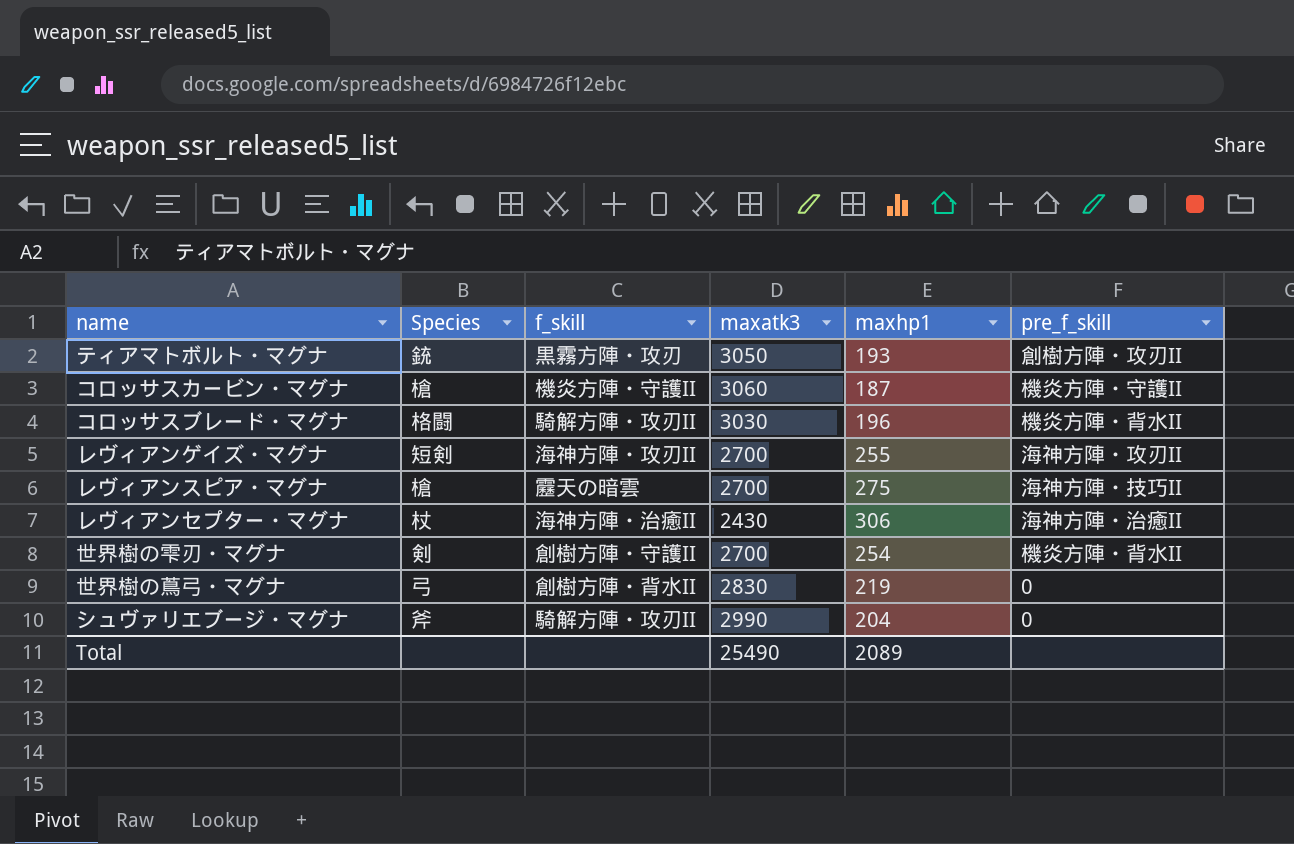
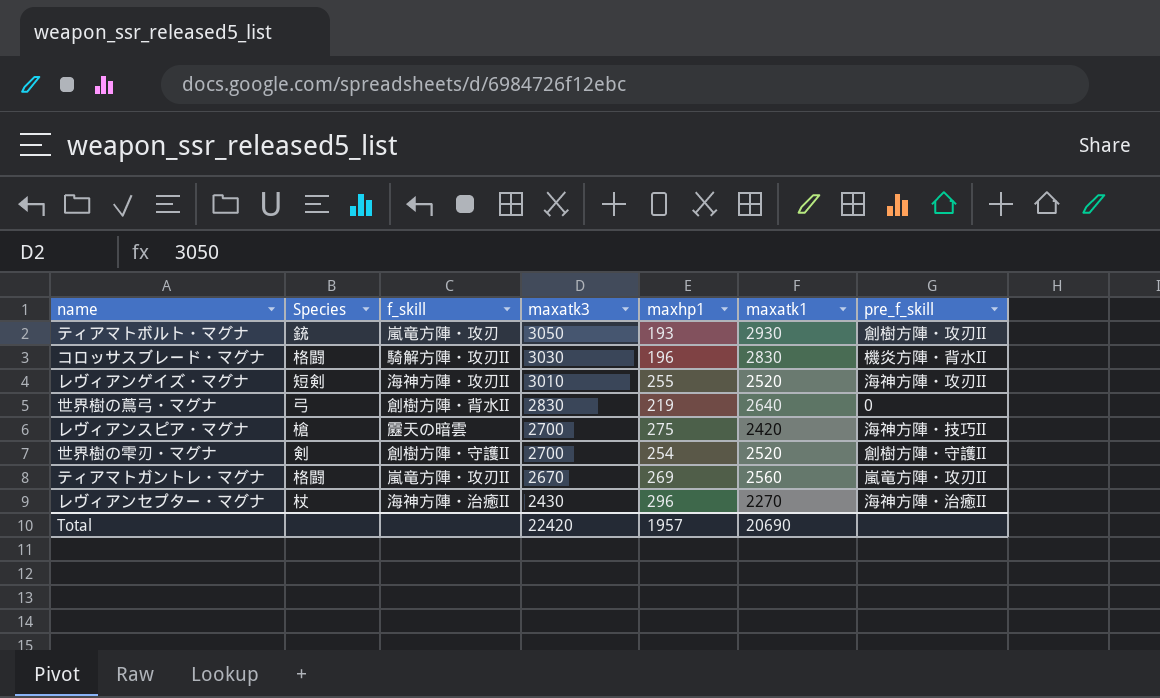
row order: none -> maxatk3 descending
column maxatk1 | position: none -> 6
row コロッサスカービン・マグナ: 槍 | 機炎方陣・守護II | 3060 | 187 | 機炎方陣・守護II -> none
row シュヴァリエブージ・マグナ: 斧 | 騎解方陣・攻刃II | 2990 | 204 | 0 -> none
ティアマトボルト・マグナ | f_skill: 黒霧方陣・攻刃 -> 嵐竜方陣・攻刃
レヴィアンゲイズ・マグナ | maxatk3: 2700 -> 3010
世界樹の雫刃・マグナ | pre_f_skill: 機炎方陣・背水II -> 創樹方陣・守護II
row ティアマトガントレ・マグナ: none -> 格闘 | 嵐竜方陣・攻刃II | 2670 | 269 | 2560 | 嵐竜方陣・攻刃II
レヴィアンセプター・マグナ | maxhp1: 306 -> 296
Total | maxatk3: 25490 -> 22420
Total | maxhp1: 2089 -> 1957

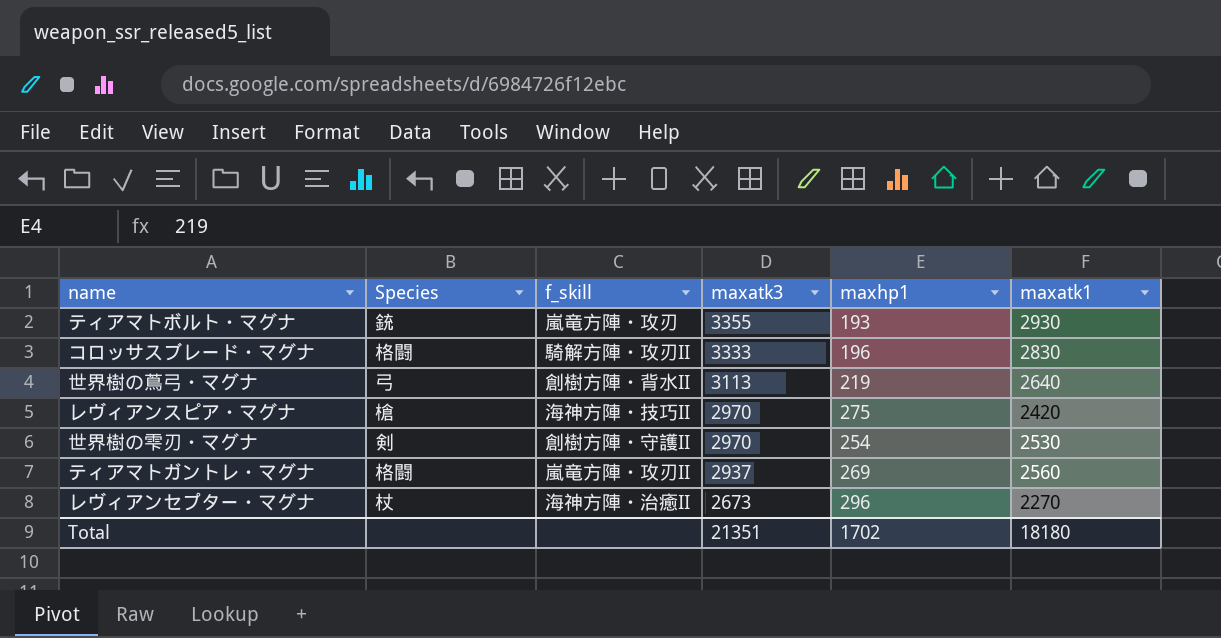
column pre_f_skill | position: 7 -> none
row レヴィアンゲイズ・マグナ: 短剣 | 海神方陣・攻刃II | 3010 | 255 | 2520 | 海神方陣・攻刃II -> none
ティアマトボルト・マグナ | maxatk3: 3050 -> 3355
コロッサスブレード・マグナ | maxatk3: 3030 -> 3333
世界樹の蔦弓・マグナ | maxatk3: 2830 -> 3113
レヴィアンスピア・マグナ | f_skill: 靂天の暗雲 -> 海神方陣・技巧II
レヴィアンスピア・マグナ | maxatk3: 2700 -> 2970
世界樹の雫刃・マグナ | maxatk3: 2700 -> 2970
世界樹の雫刃・マグナ | maxatk1: 2520 -> 2530
ティアマトガントレ・マグナ | maxatk3: 2670 -> 2937
レヴィアンセプター・マグナ | maxatk3: 2430 -> 2673
Total | maxatk3: 22420 -> 21351
Total | maxhp1: 1957 -> 1702
Total | maxatk1: 20690 -> 18180

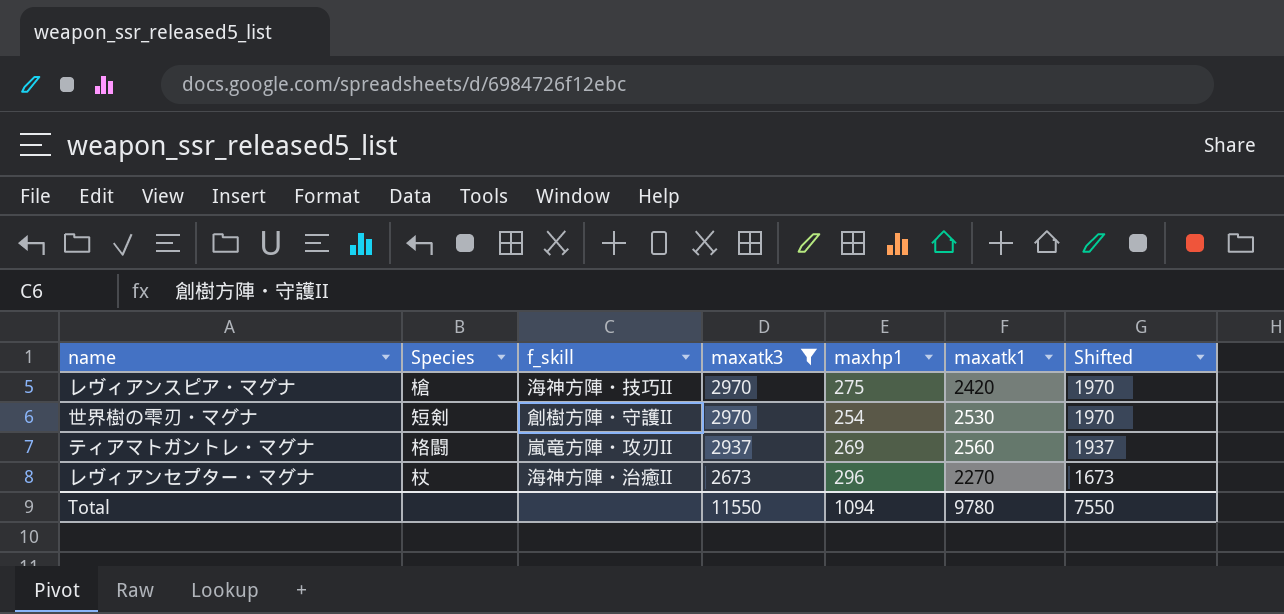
filter: none -> maxatk3 <= 2970
column Shifted | formula: none -> [maxatk3] - 1000
世界樹の雫刃・マグナ | Species: 剣 -> 短剣
Total | maxatk3: 21351 -> 11550
Total | maxhp1: 1702 -> 1094
Total | maxatk1: 18180 -> 9780

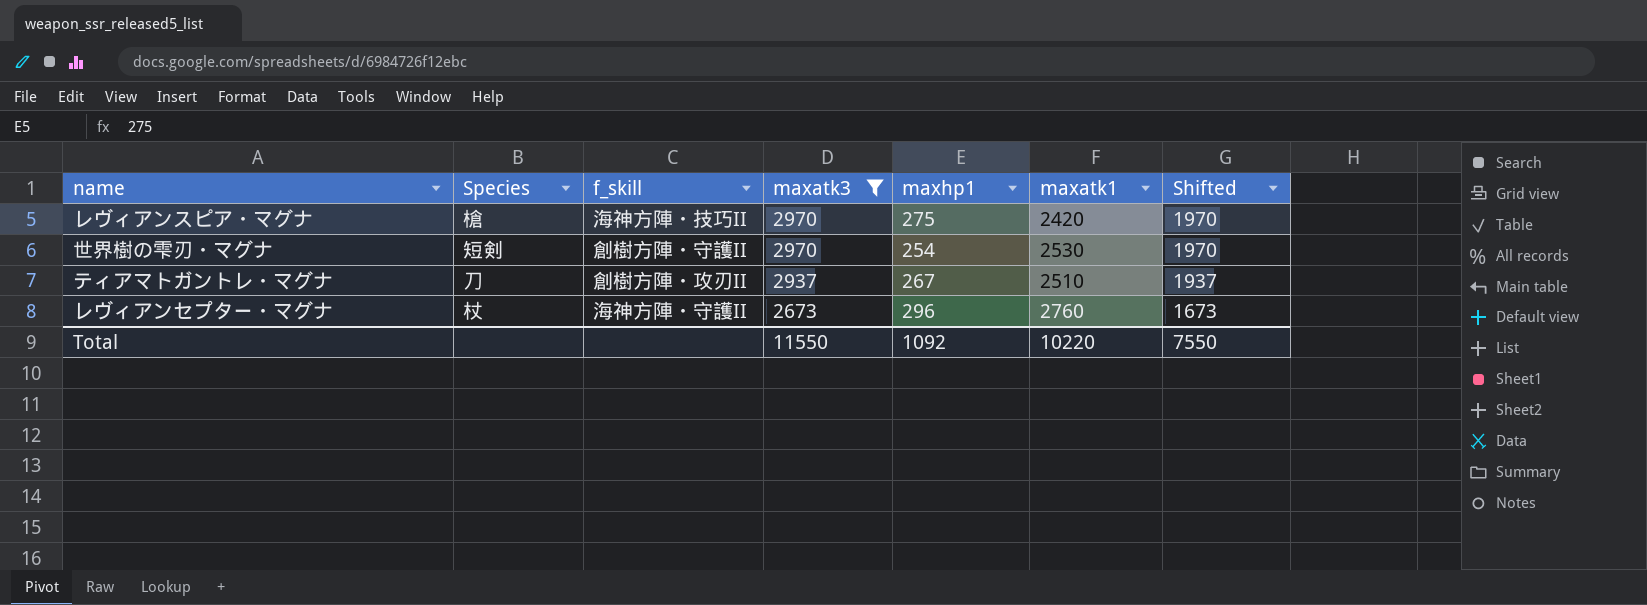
ティアマトガントレ・マグナ | Species: 格闘 -> 刀
ティアマトガントレ・マグナ | f_skill: 嵐竜方陣・攻刃II -> 創樹方陣・攻刃II
ティアマトガントレ・マグナ | maxhp1: 269 -> 267
ティアマトガントレ・マグナ | maxatk1: 2560 -> 2510
レヴィアンセプター・マグナ | f_skill: 海神方陣・治癒II -> 海神方陣・守護II
レヴィアンセプター・マグナ | maxatk1: 2270 -> 2760
Total | maxhp1: 1094 -> 1092
Total | maxatk1: 9780 -> 10220

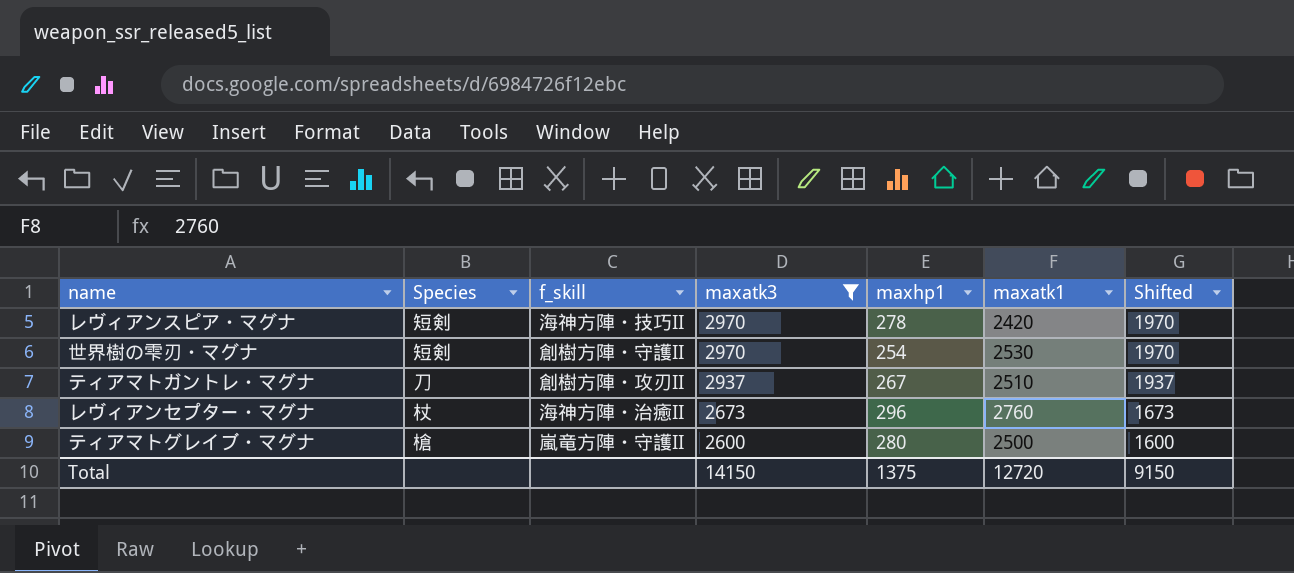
レヴィアンスピア・マグナ | Species: 槍 -> 短剣
レヴィアンスピア・マグナ | maxhp1: 275 -> 278
レヴィアンセプター・マグナ | f_skill: 海神方陣・守護II -> 海神方陣・治癒II
row ティアマトグレイブ・マグナ: none -> 槍 | 嵐竜方陣・守護II | 2600 | 280 | 2500 | 1600
Total | maxatk3: 11550 -> 14150
Total | maxhp1: 1092 -> 1375
Total | maxatk1: 10220 -> 12720
Total | Shifted: 7550 -> 9150

